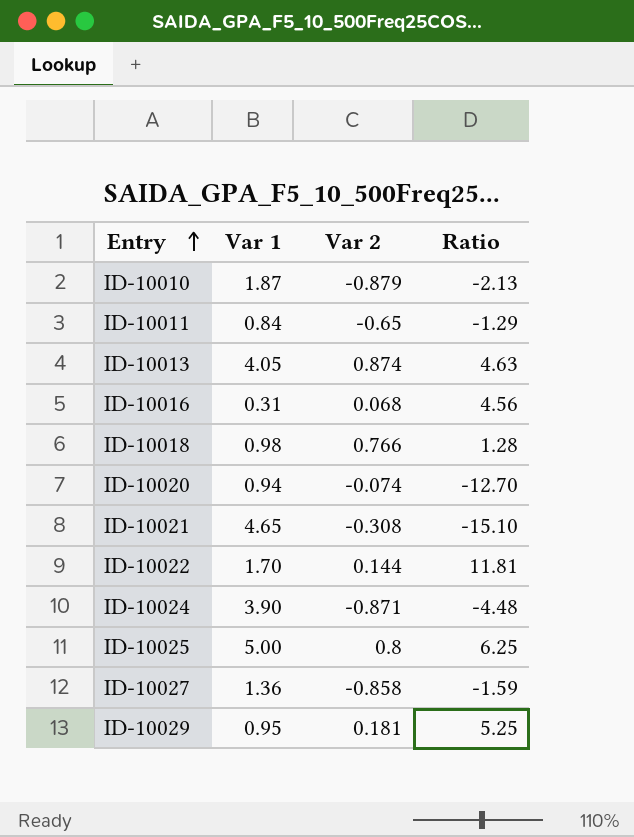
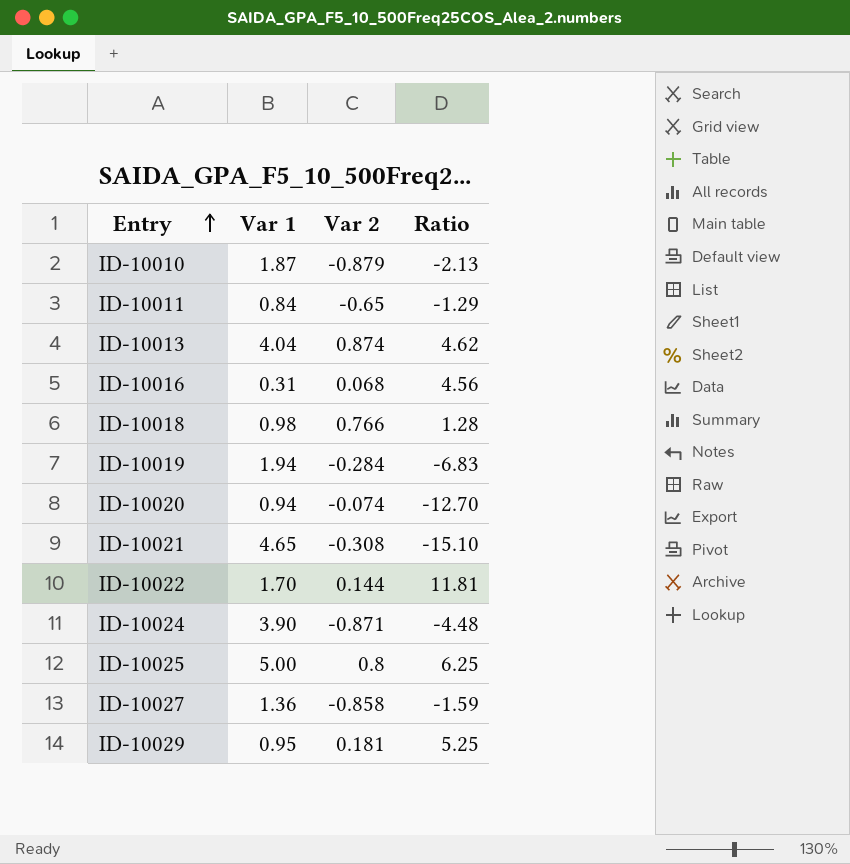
ID-10013 | Var 1: 4.05 -> 4.04
ID-10013 | Ratio: 4.63 -> 4.62
row ID-10019: none -> 1.94 | -0.284 | -6.83

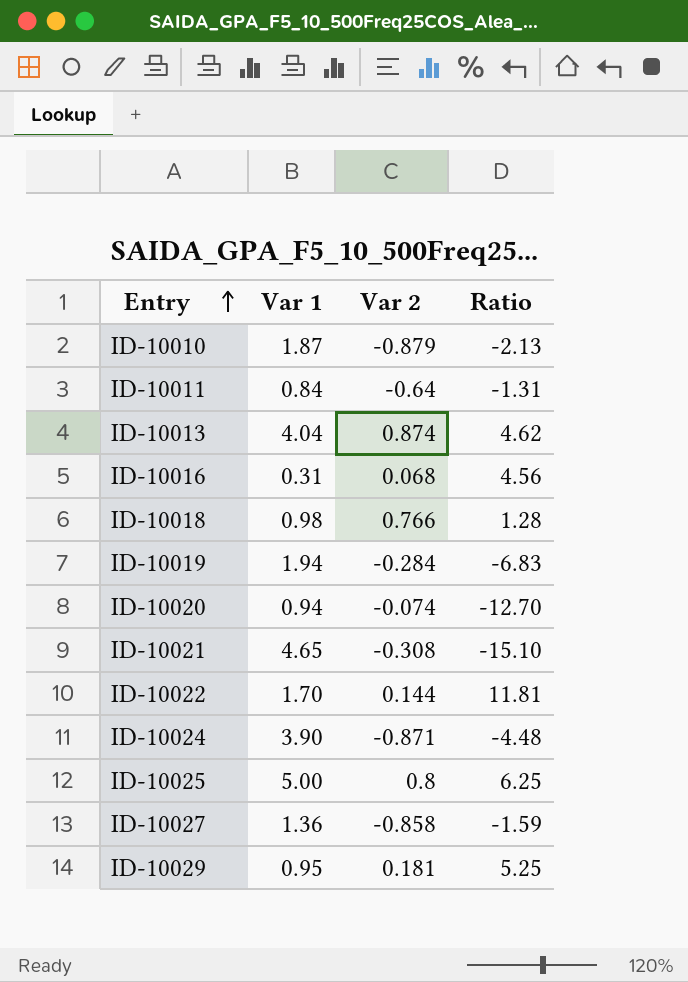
ID-10011 | Var 2: -0.65 -> -0.64
ID-10011 | Ratio: -1.29 -> -1.31

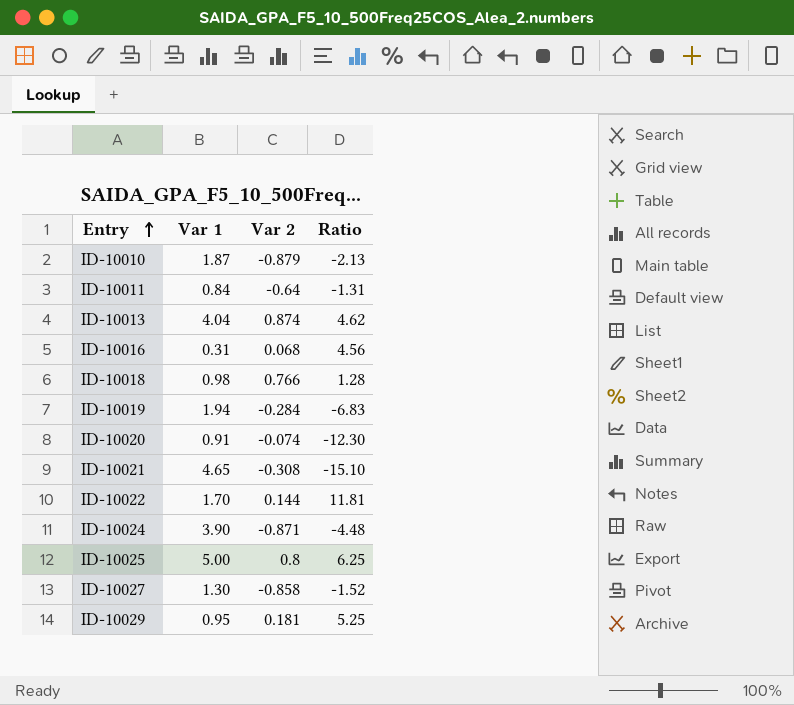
ID-10020 | Var 1: 0.94 -> 0.91
ID-10020 | Ratio: -12.70 -> -12.30
ID-10027 | Var 1: 1.36 -> 1.30
ID-10027 | Ratio: -1.59 -> -1.52

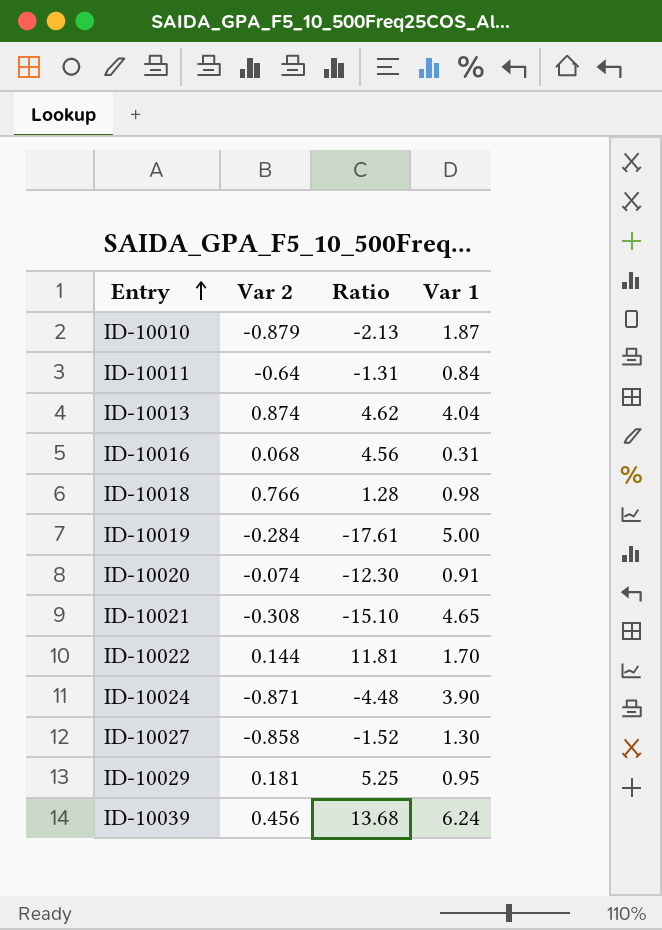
column Var 1 | position: 2 -> 4
row ID-10025: 5.00 | 0.8 | 6.25 -> none
ID-10019 | Ratio: -6.83 -> -17.61
ID-10019 | Var 1: 1.94 -> 5.00
row ID-10039: none -> 0.456 | 13.68 | 6.24

